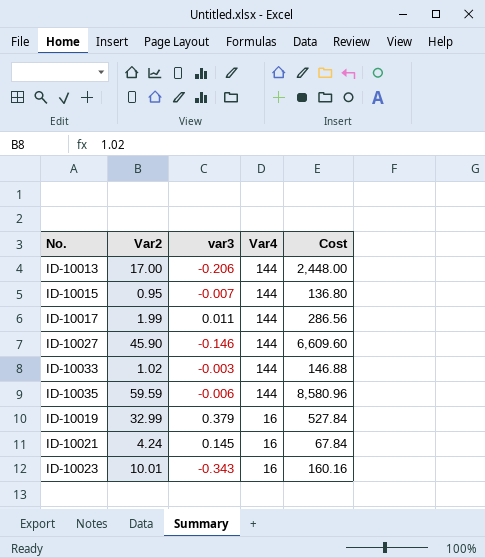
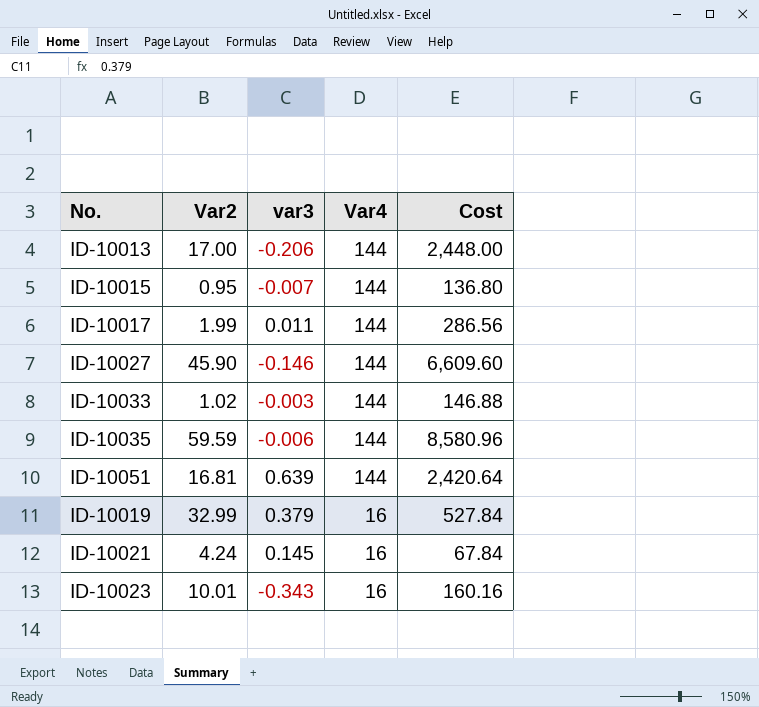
row ID-10051: none -> 16.81 | 0.639 | 144 | 2,420.64

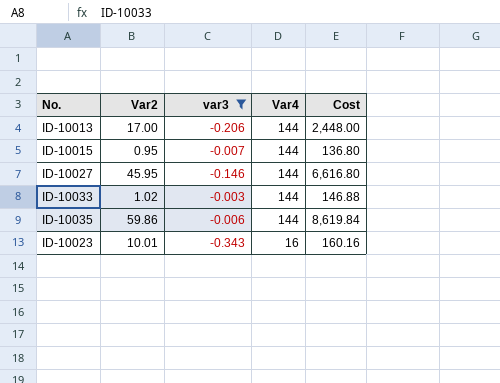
filter: none -> var3 <= -0.003
ID-10027 | Var2: 45.90 -> 45.95
ID-10027 | Cost: 6,609.60 -> 6,616.80
ID-10035 | Var2: 59.59 -> 59.86
ID-10035 | Cost: 8,580.96 -> 8,619.84

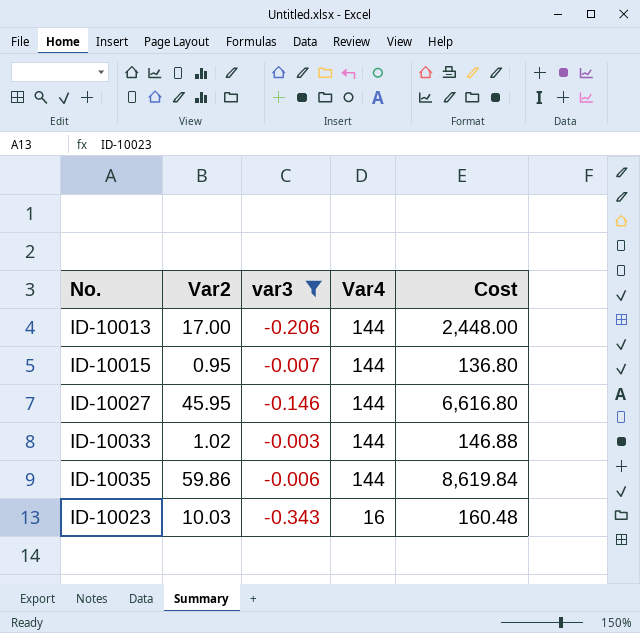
ID-10023 | Var2: 10.01 -> 10.03
ID-10023 | Cost: 160.16 -> 160.48

